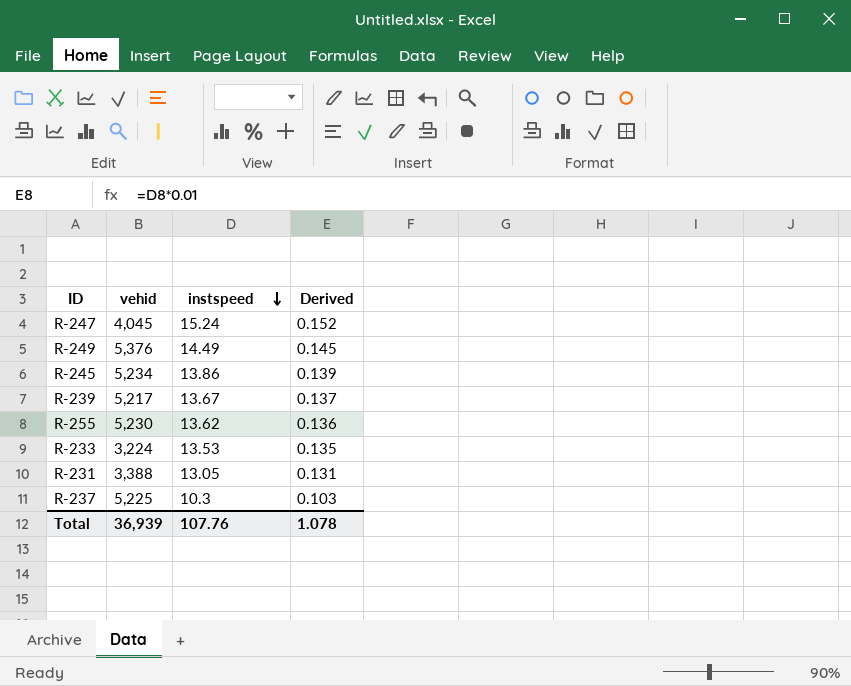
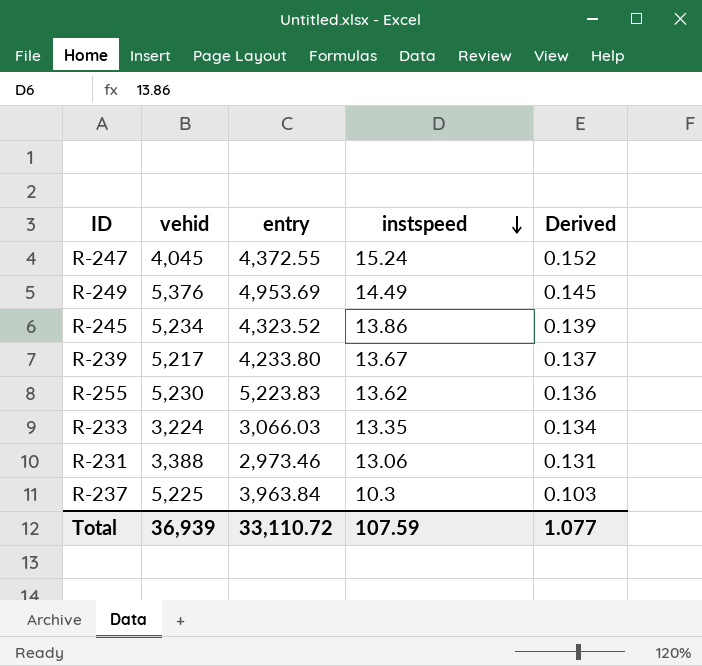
column entry | position: none -> 3
R-233 | instspeed: 13.53 -> 13.35
R-233 | Derived: 0.135 -> 0.134
R-231 | instspeed: 13.05 -> 13.06
Total | instspeed: 107.76 -> 107.59
Total | Derived: 1.078 -> 1.077

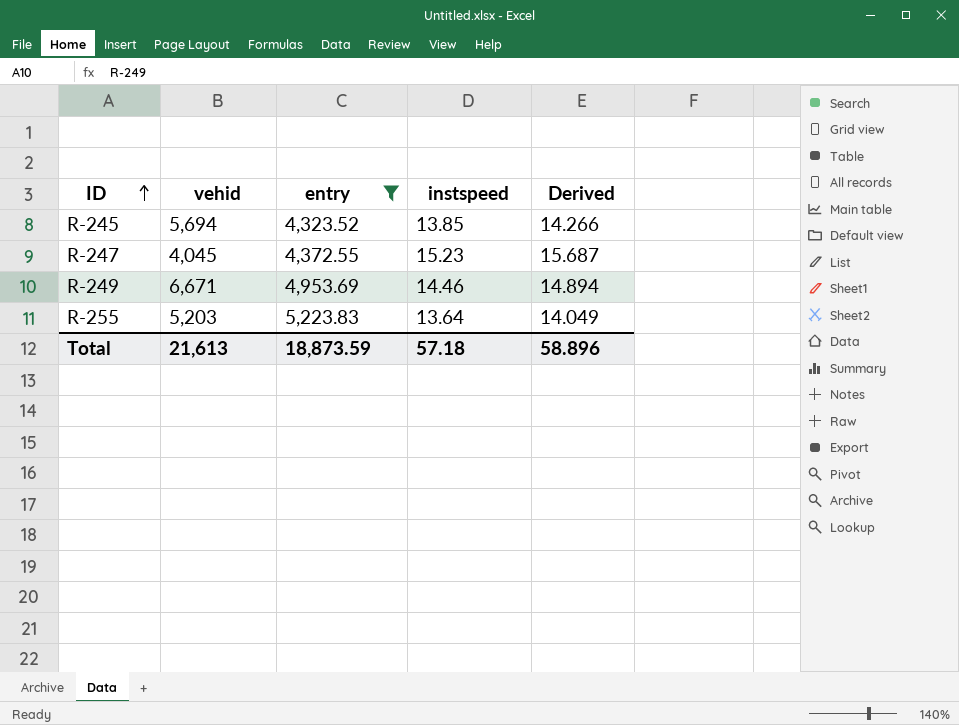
filter: none -> entry >= 4,323.52
row order: instspeed descending -> ID ascending
column Derived | formula: [instspeed] * 0.01 -> [instspeed] * 1.03
R-245 | vehid: 5,234 -> 5,694
R-245 | instspeed: 13.86 -> 13.85
R-247 | instspeed: 15.24 -> 15.23
R-249 | vehid: 5,376 -> 6,671
R-249 | instspeed: 14.49 -> 14.46
R-255 | vehid: 5,230 -> 5,203
R-255 | instspeed: 13.62 -> 13.64
Total | vehid: 36,939 -> 21,613
Total | entry: 33,110.72 -> 18,873.59
Total | instspeed: 107.59 -> 57.18
Total | Derived: 1.077 -> 58.896

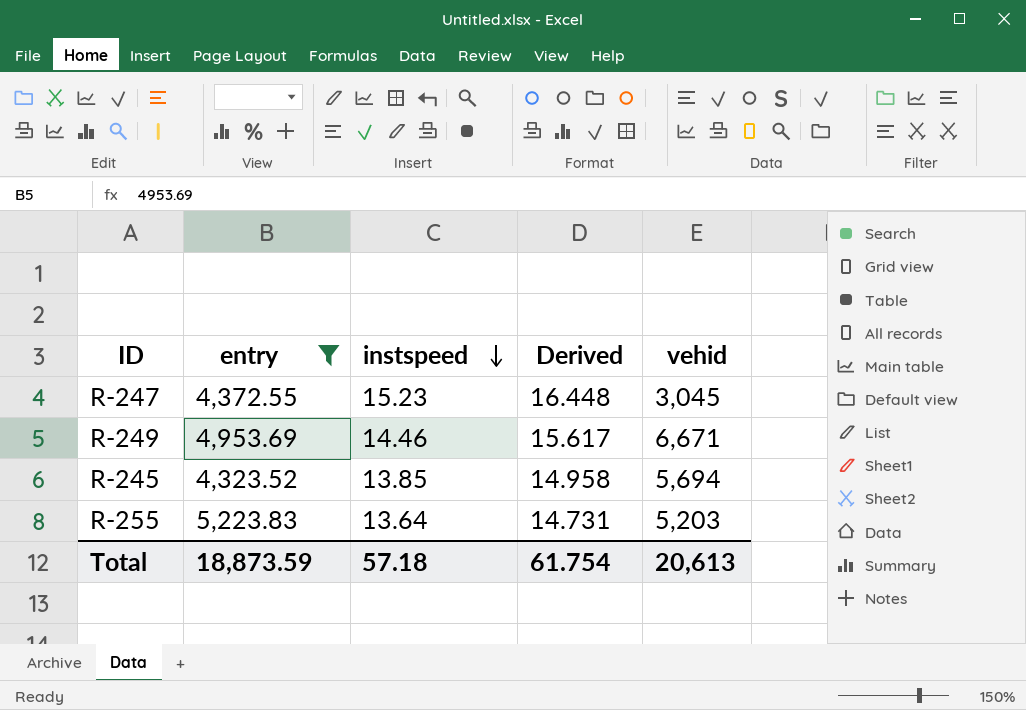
row order: ID ascending -> instspeed descending
column Derived | formula: [instspeed] * 1.03 -> [instspeed] * 1.08
column vehid | position: 2 -> 5
R-247 | vehid: 4,045 -> 3,045
Total | Derived: 58.896 -> 61.754
Total | vehid: 21,613 -> 20,613

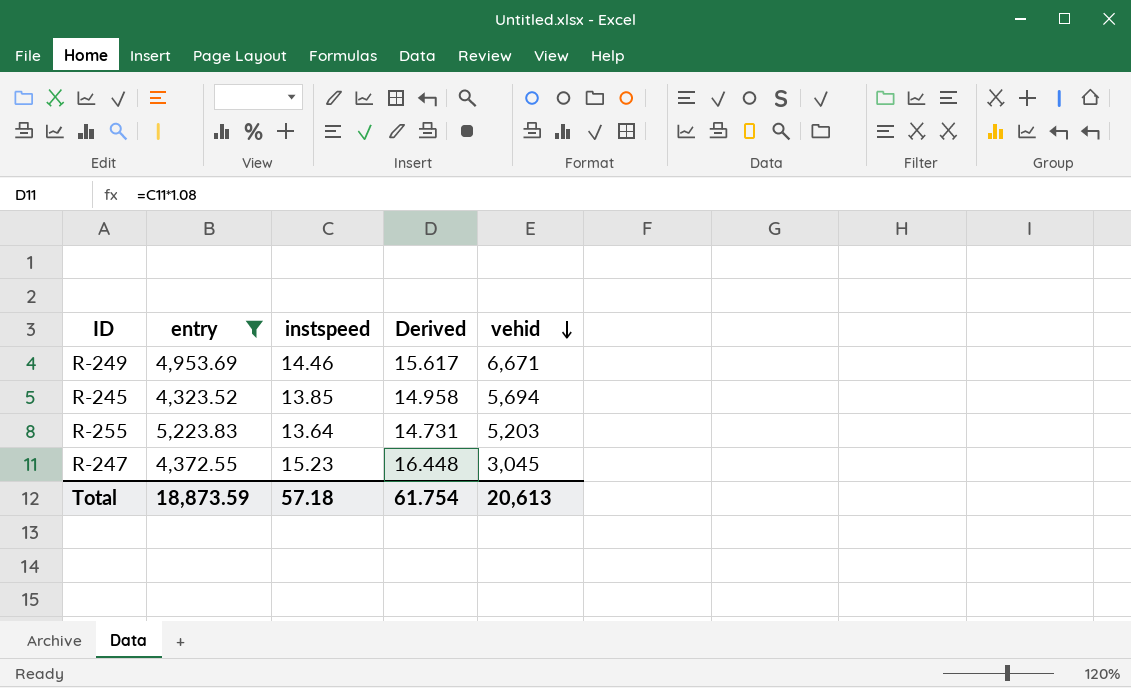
row order: instspeed descending -> vehid descending

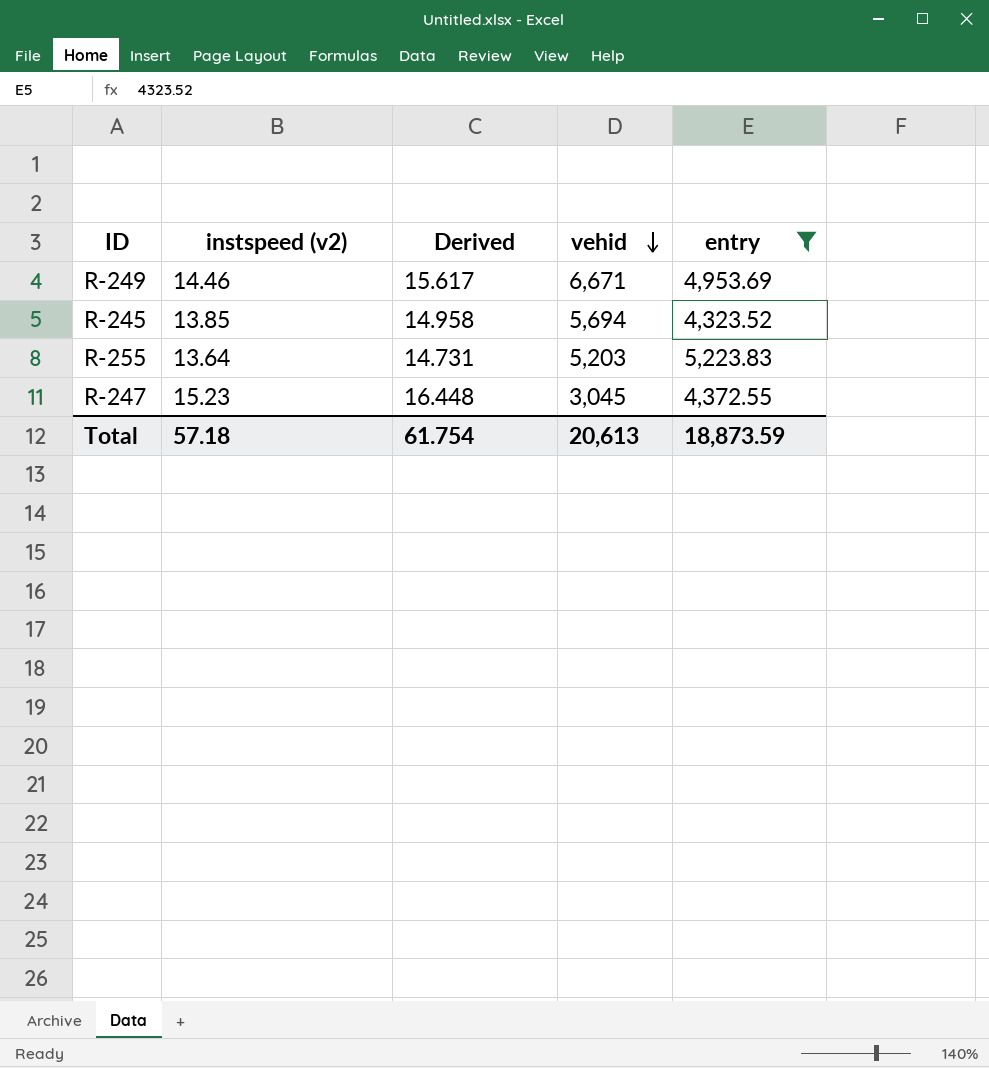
column name: instspeed -> instspeed (v2)
column entry | position: 2 -> 5

